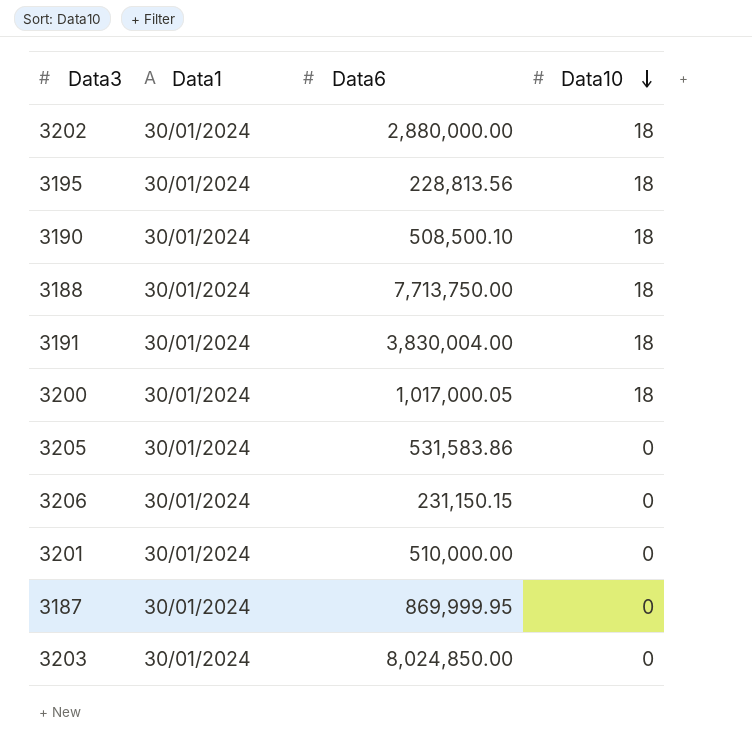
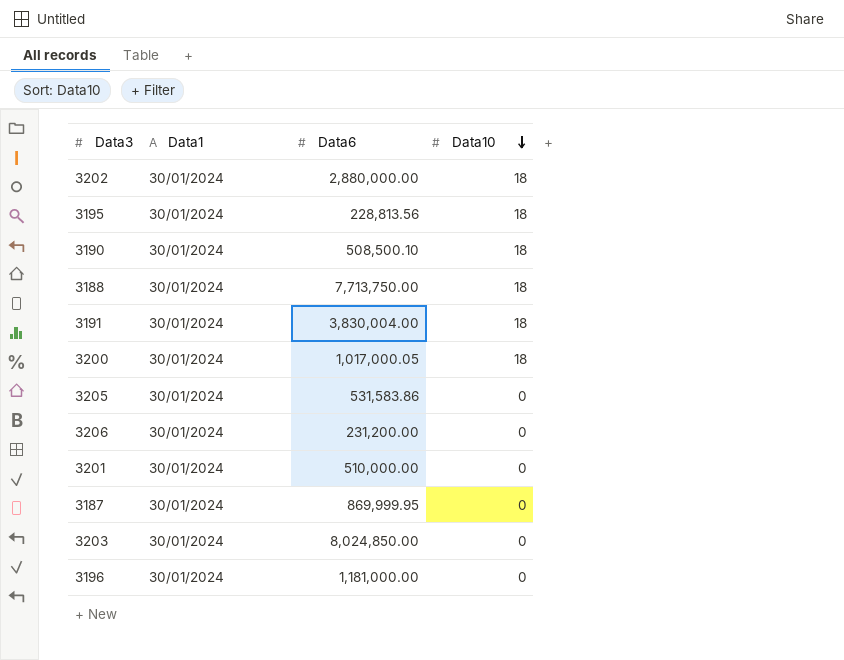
3206 | Data6: 231,150.15 -> 231,200.00
row 3196: none -> 30/01/2024 | 1,181,000.00 | 0

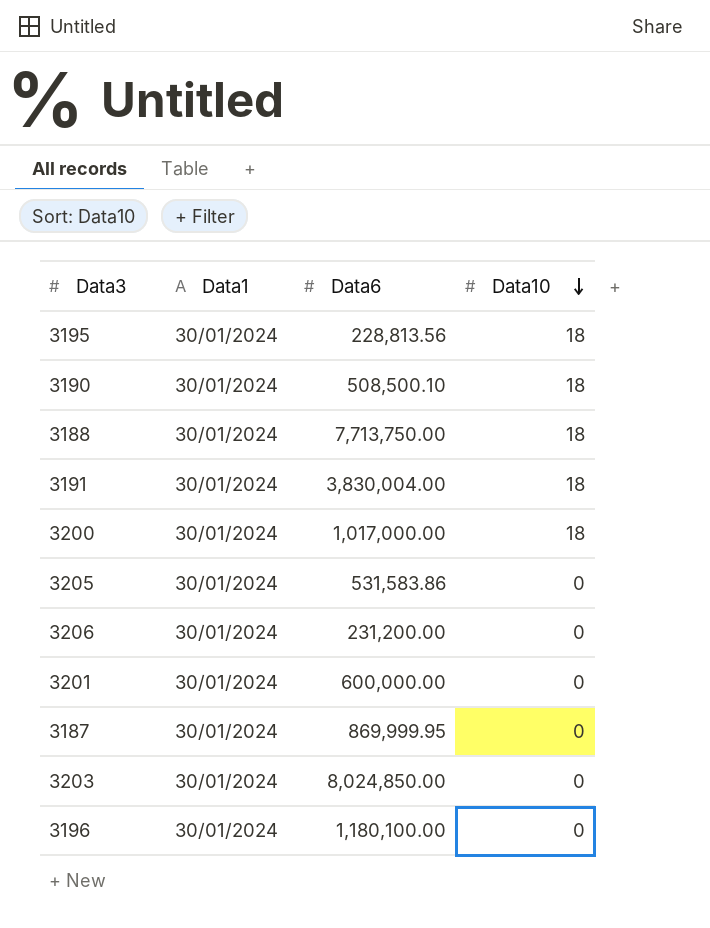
row 3202: 30/01/2024 | 2,880,000.00 | 18 -> none
3200 | Data6: 1,017,000.05 -> 1,017,000.00
3201 | Data6: 510,000.00 -> 600,000.00
3196 | Data6: 1,181,000.00 -> 1,180,100.00

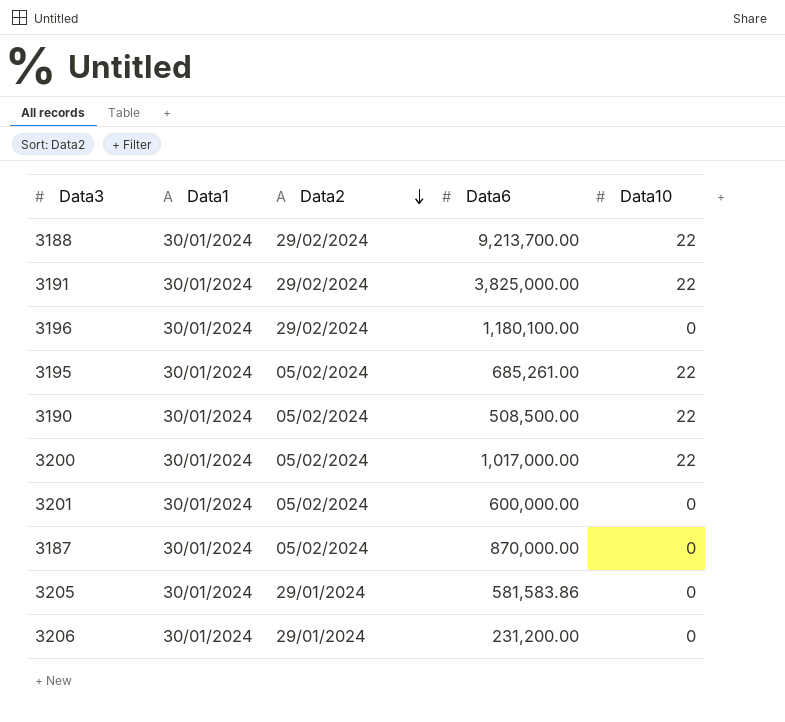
row order: Data10 descending -> Data2 descending
column Data2 | position: none -> 3
row 3203: 30/01/2024 | 8,024,850.00 | 0 -> none
3188 | Data6: 7,713,750.00 -> 9,213,700.00
3188 | Data10: 18 -> 22
3191 | Data6: 3,830,004.00 -> 3,825,000.00
3191 | Data10: 18 -> 22
3195 | Data6: 228,813.56 -> 685,261.00
3195 | Data10: 18 -> 22
3190 | Data6: 508,500.10 -> 508,500.00
3190 | Data10: 18 -> 22
3200 | Data10: 18 -> 22
3187 | Data6: 869,999.95 -> 870,000.00
3205 | Data6: 531,583.86 -> 581,583.86

